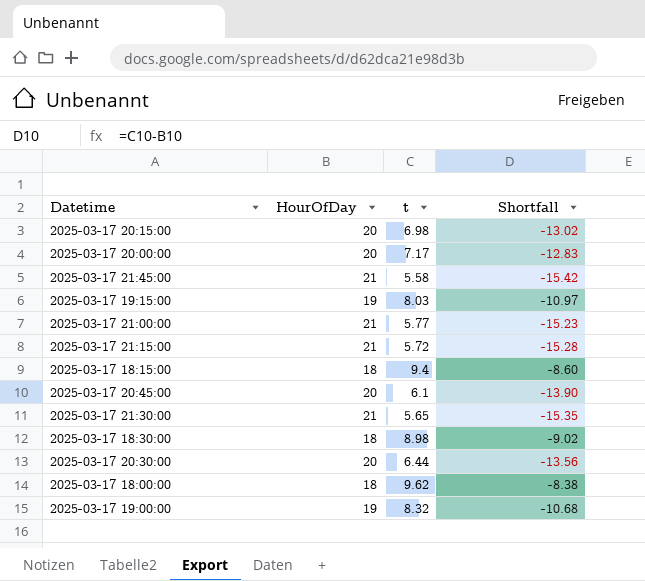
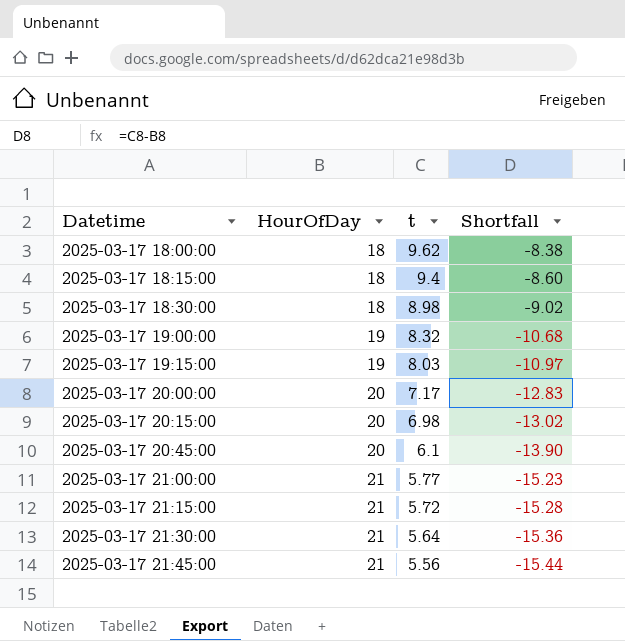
row order: none -> Datetime ascending
row 2025-03-17 20:30:00: 20 | 6.44 | -13.56 -> none
2025-03-17 21:30:00 | t: 5.65 -> 5.64
2025-03-17 21:30:00 | Shortfall: -15.35 -> -15.36
2025-03-17 21:45:00 | t: 5.58 -> 5.56
2025-03-17 21:45:00 | Shortfall: -15.42 -> -15.44

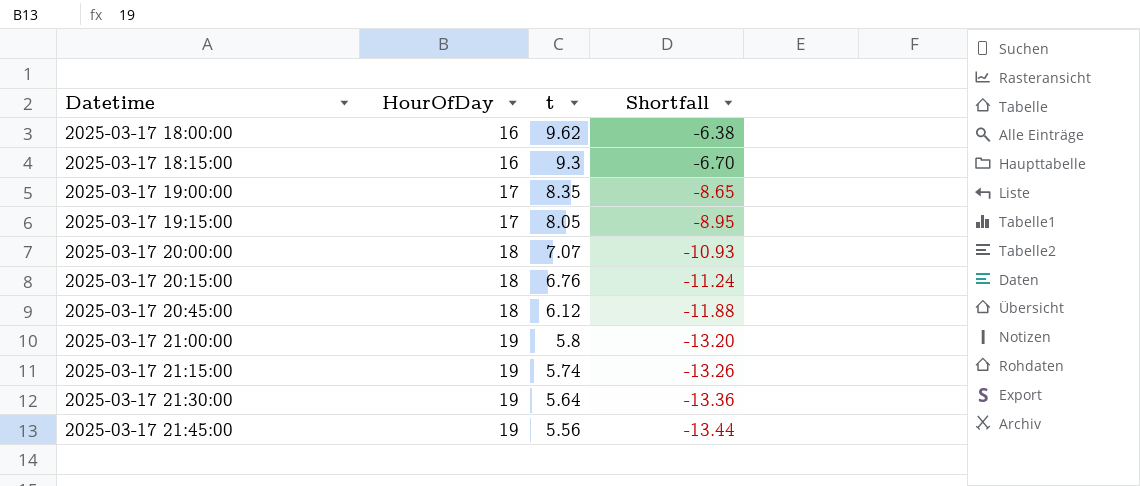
row 2025-03-17 18:30:00: 18 | 8.98 | -9.02 -> none
2025-03-17 18:00:00 | HourOfDay: 18 -> 16
2025-03-17 18:00:00 | Shortfall: -8.38 -> -6.38
2025-03-17 18:15:00 | HourOfDay: 18 -> 16
2025-03-17 18:15:00 | t: 9.4 -> 9.3
2025-03-17 18:15:00 | Shortfall: -8.60 -> -6.70
2025-03-17 19:00:00 | HourOfDay: 19 -> 17
2025-03-17 19:00:00 | t: 8.32 -> 8.35
2025-03-17 19:00:00 | Shortfall: -10.68 -> -8.65
2025-03-17 19:15:00 | HourOfDay: 19 -> 17
2025-03-17 19:15:00 | t: 8.03 -> 8.05
2025-03-17 19:15:00 | Shortfall: -10.97 -> -8.95
2025-03-17 20:00:00 | HourOfDay: 20 -> 18
2025-03-17 20:00:00 | t: 7.17 -> 7.07
2025-03-17 20:00:00 | Shortfall: -12.83 -> -10.93
2025-03-17 20:15:00 | HourOfDay: 20 -> 18
2025-03-17 20:15:00 | t: 6.98 -> 6.76
2025-03-17 20:15:00 | Shortfall: -13.02 -> -11.24
2025-03-17 20:45:00 | HourOfDay: 20 -> 18
2025-03-17 20:45:00 | t: 6.1 -> 6.12
2025-03-17 20:45:00 | Shortfall: -13.90 -> -11.88
2025-03-17 21:00:00 | HourOfDay: 21 -> 19
2025-03-17 21:00:00 | t: 5.77 -> 5.8
2025-03-17 21:00:00 | Shortfall: -15.23 -> -13.20
2025-03-17 21:15:00 | HourOfDay: 21 -> 19
2025-03-17 21:15:00 | t: 5.72 -> 5.74
2025-03-17 21:15:00 | Shortfall: -15.28 -> -13.26
2025-03-17 21:30:00 | HourOfDay: 21 -> 19
2025-03-17 21:30:00 | Shortfall: -15.36 -> -13.36
2025-03-17 21:45:00 | HourOfDay: 21 -> 19
2025-03-17 21:45:00 | Shortfall: -15.44 -> -13.44

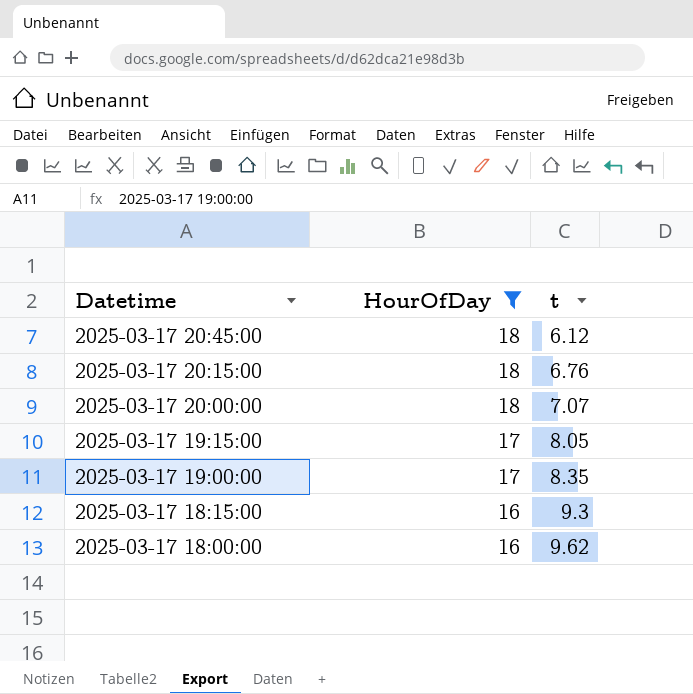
filter: none -> HourOfDay != 19
row order: Datetime ascending -> Datetime descending
column Shortfall | formula: [t] - [HourOfDay] -> none

